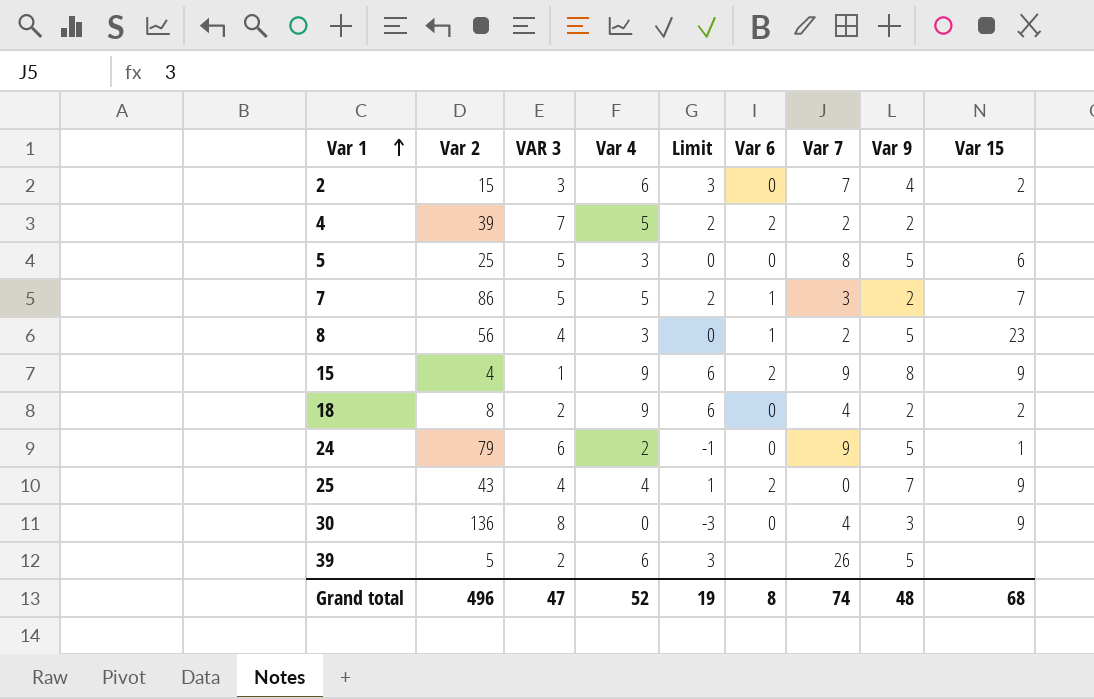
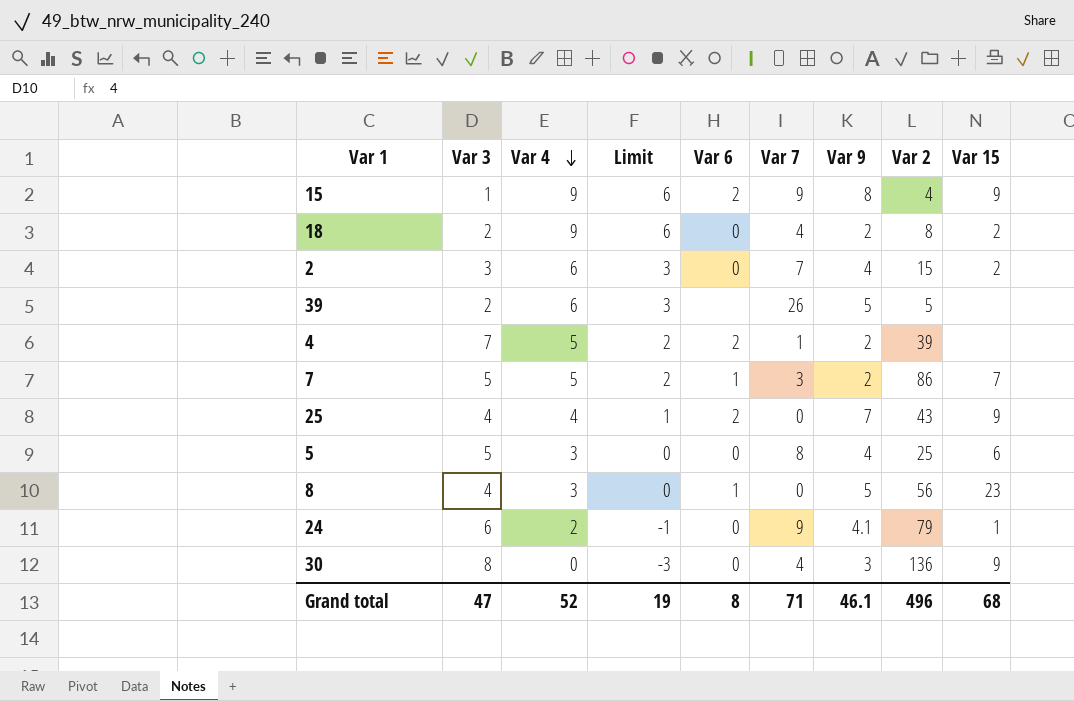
row order: Var 1 ascending -> Var 4 descending
column name: VAR 3 -> Var 3
column Var 2 | position: 2 -> 8
4 | Var 7: 2 -> 1
5 | Var 9: 5 -> 4
8 | Var 7: 2 -> 0
24 | Var 9: 5 -> 4.1
Grand total | Var 7: 74 -> 71
Grand total | Var 9: 48 -> 46.1

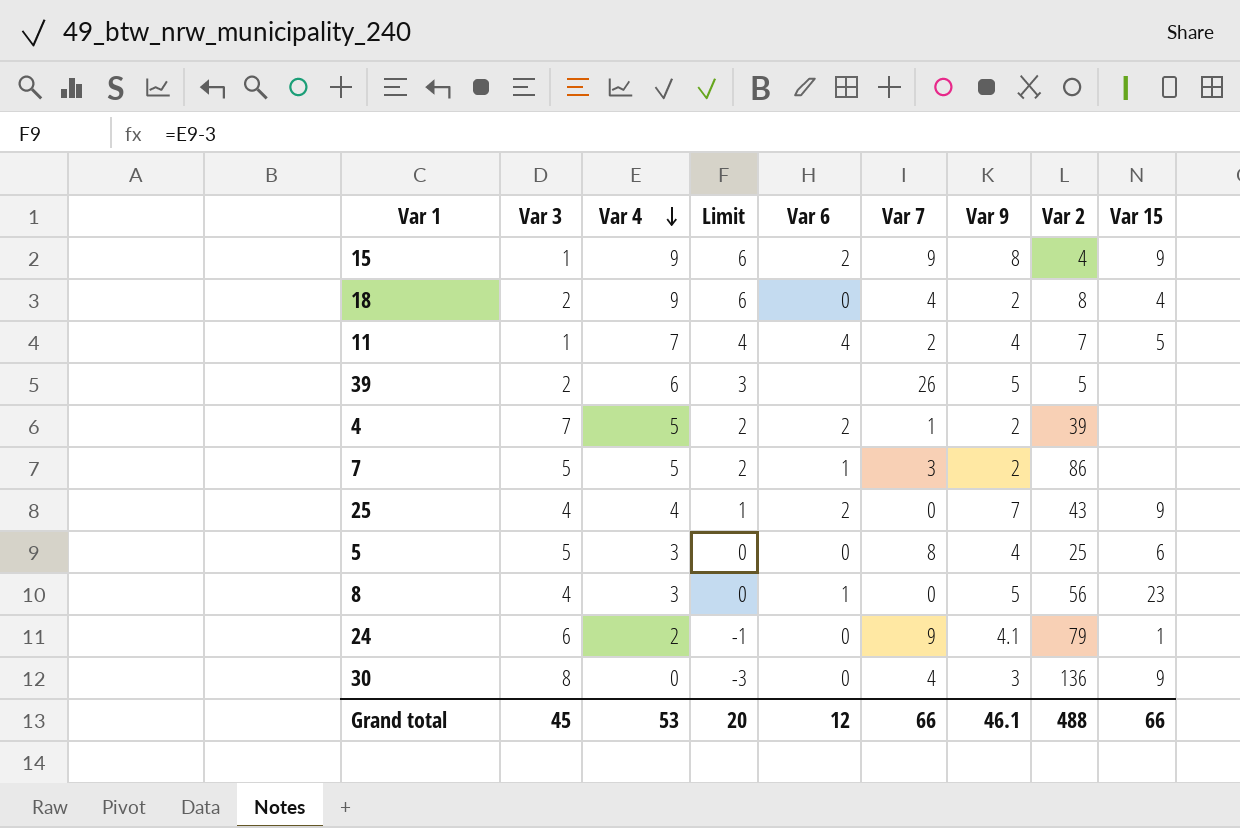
row 2: 3 | 6 | 3 | 0 | 7 | 4 | 15 | 2 -> none
18 | Var 15: 2 -> 4
row 11: none -> 1 | 7 | 4 | 4 | 2 | 4 | 7 | 5
7 | Var 15: 7 -> none
Grand total | Var 3: 47 -> 45
Grand total | Var 4: 52 -> 53
Grand total | Limit: 19 -> 20
Grand total | Var 6: 8 -> 12
Grand total | Var 7: 71 -> 66
Grand total | Var 2: 496 -> 488
Grand total | Var 15: 68 -> 66

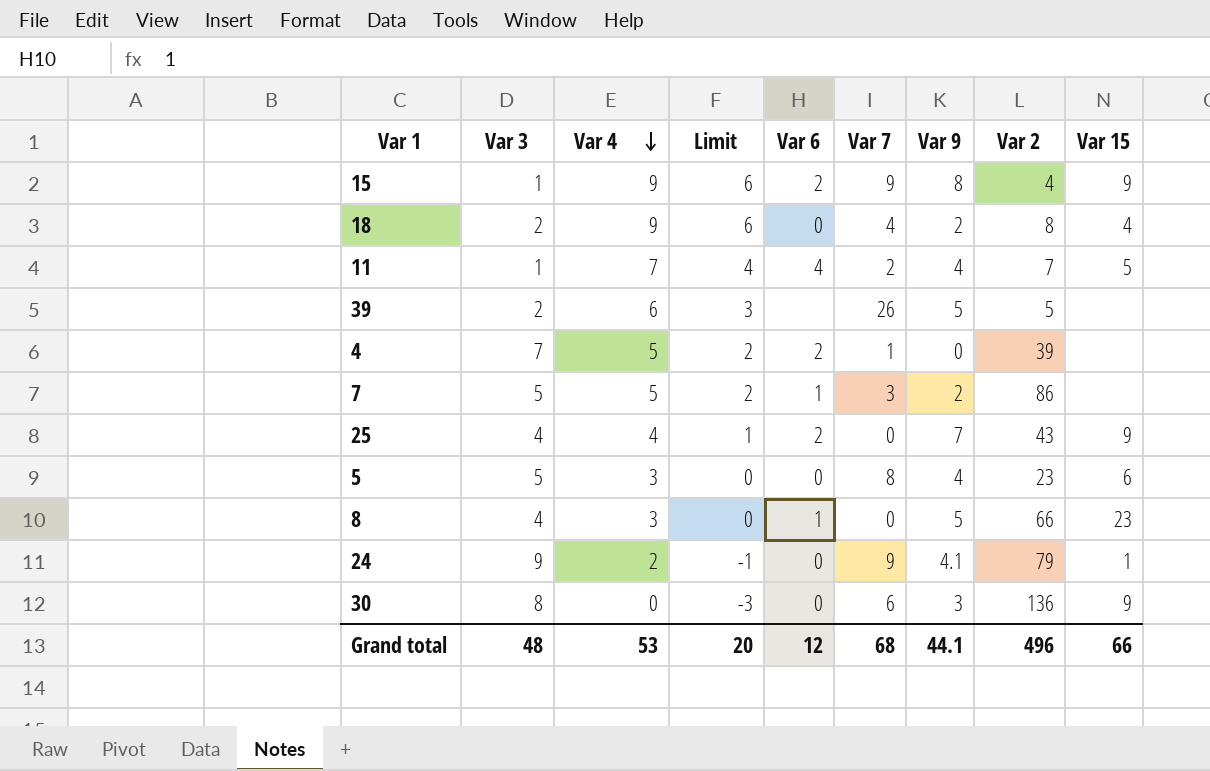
4 | Var 9: 2 -> 0
5 | Var 2: 25 -> 23
8 | Var 2: 56 -> 66
24 | Var 3: 6 -> 9
30 | Var 7: 4 -> 6
Grand total | Var 3: 45 -> 48
Grand total | Var 7: 66 -> 68
Grand total | Var 9: 46.1 -> 44.1
Grand total | Var 2: 488 -> 496

